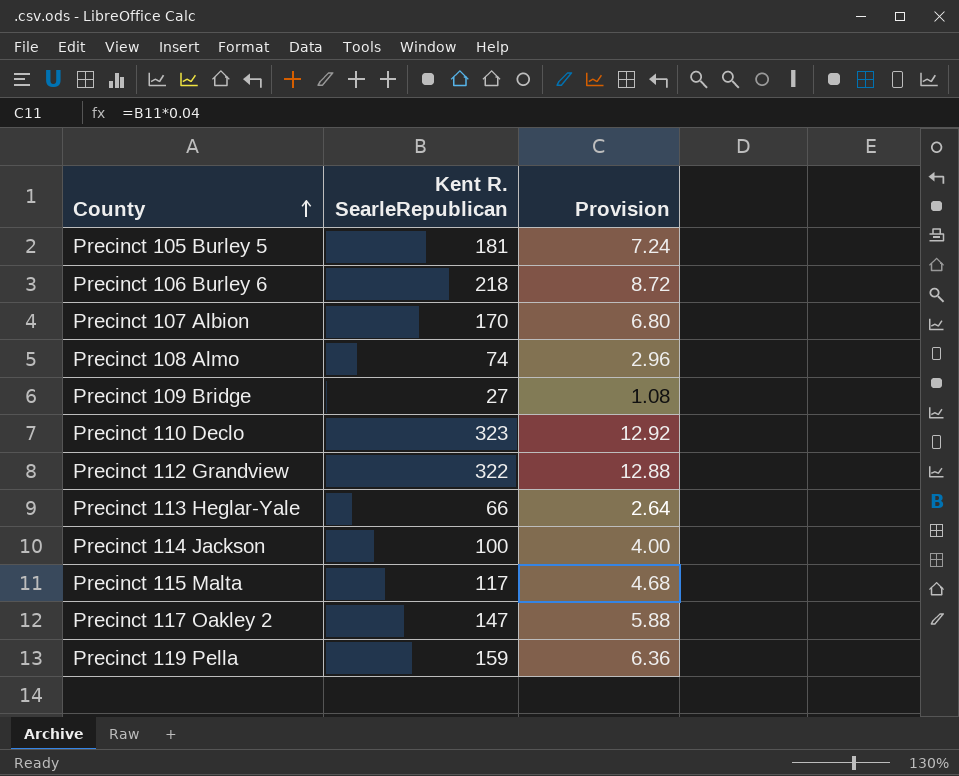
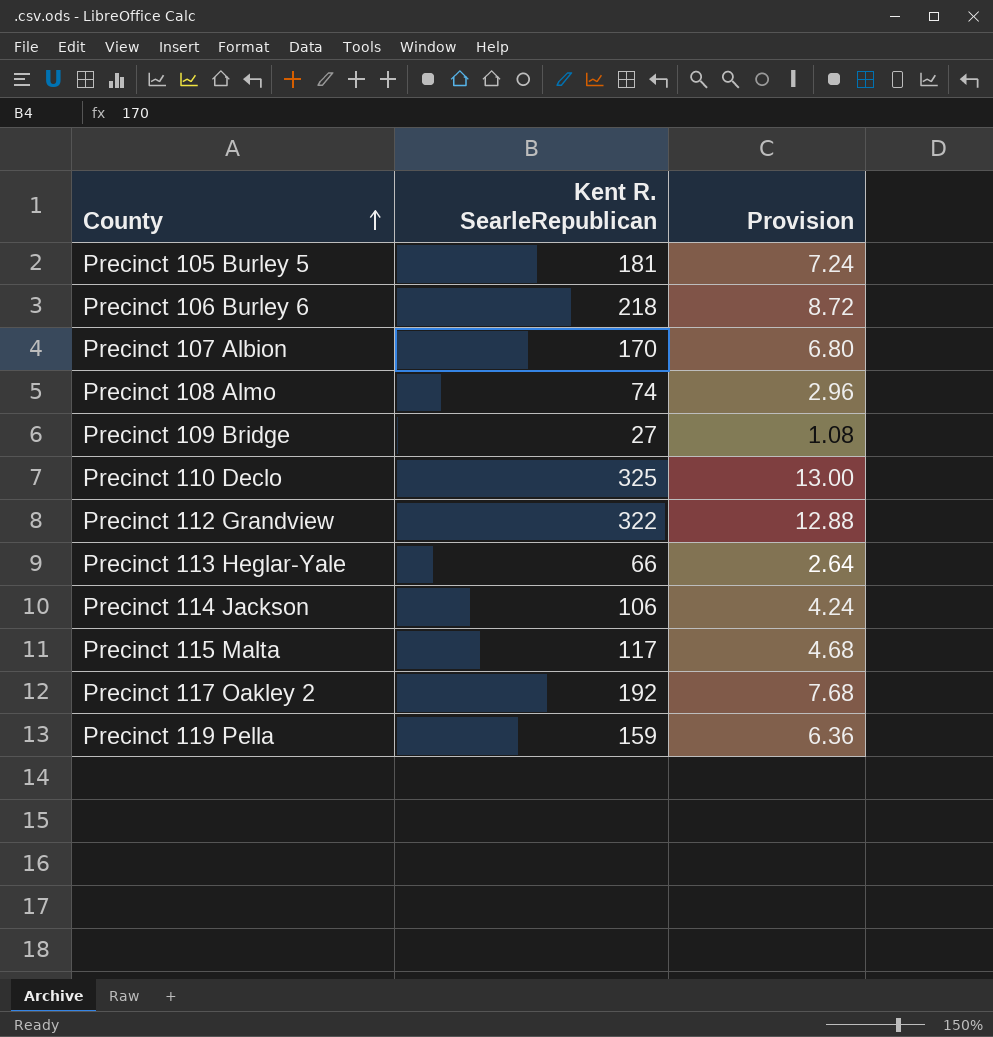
Precinct 110 Declo | Kent R. SearleRepublican: 323 -> 325
Precinct 110 Declo | Provision: 12.92 -> 13.00
Precinct 114 Jackson | Kent R. SearleRepublican: 100 -> 106
Precinct 114 Jackson | Provision: 4.00 -> 4.24
Precinct 117 Oakley 2 | Kent R. SearleRepublican: 147 -> 192
Precinct 117 Oakley 2 | Provision: 5.88 -> 7.68

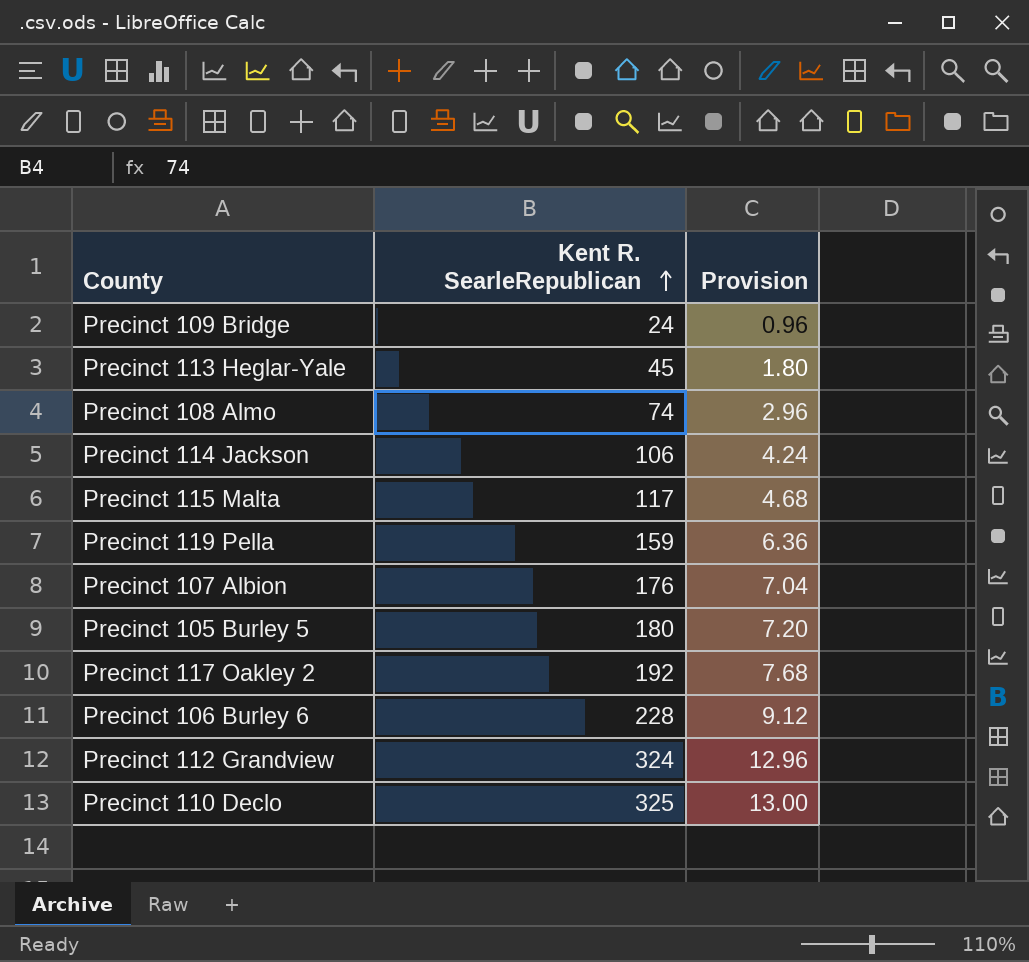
row order: County ascending -> Kent R. SearleRepublican ascending
Precinct 109 Bridge | Kent R. SearleRepublican: 27 -> 24
Precinct 109 Bridge | Provision: 1.08 -> 0.96
Precinct 113 Heglar-Yale | Kent R. SearleRepublican: 66 -> 45
Precinct 113 Heglar-Yale | Provision: 2.64 -> 1.80
Precinct 107 Albion | Kent R. SearleRepublican: 170 -> 176
Precinct 107 Albion | Provision: 6.80 -> 7.04
Precinct 105 Burley 5 | Kent R. SearleRepublican: 181 -> 180
Precinct 105 Burley 5 | Provision: 7.24 -> 7.20
Precinct 106 Burley 6 | Kent R. SearleRepublican: 218 -> 228
Precinct 106 Burley 6 | Provision: 8.72 -> 9.12
Precinct 112 Grandview | Kent R. SearleRepublican: 322 -> 324
Precinct 112 Grandview | Provision: 12.88 -> 12.96

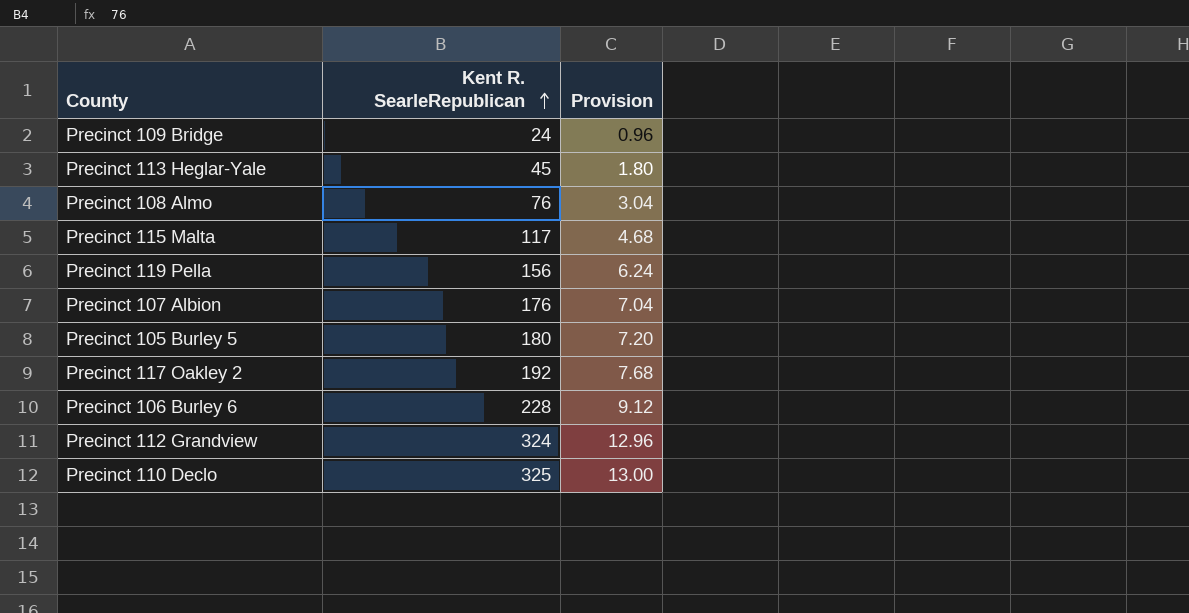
row Precinct 114 Jackson: 106 | 4.24 -> none
Precinct 108 Almo | Kent R. SearleRepublican: 74 -> 76
Precinct 108 Almo | Provision: 2.96 -> 3.04
Precinct 119 Pella | Kent R. SearleRepublican: 159 -> 156
Precinct 119 Pella | Provision: 6.36 -> 6.24

